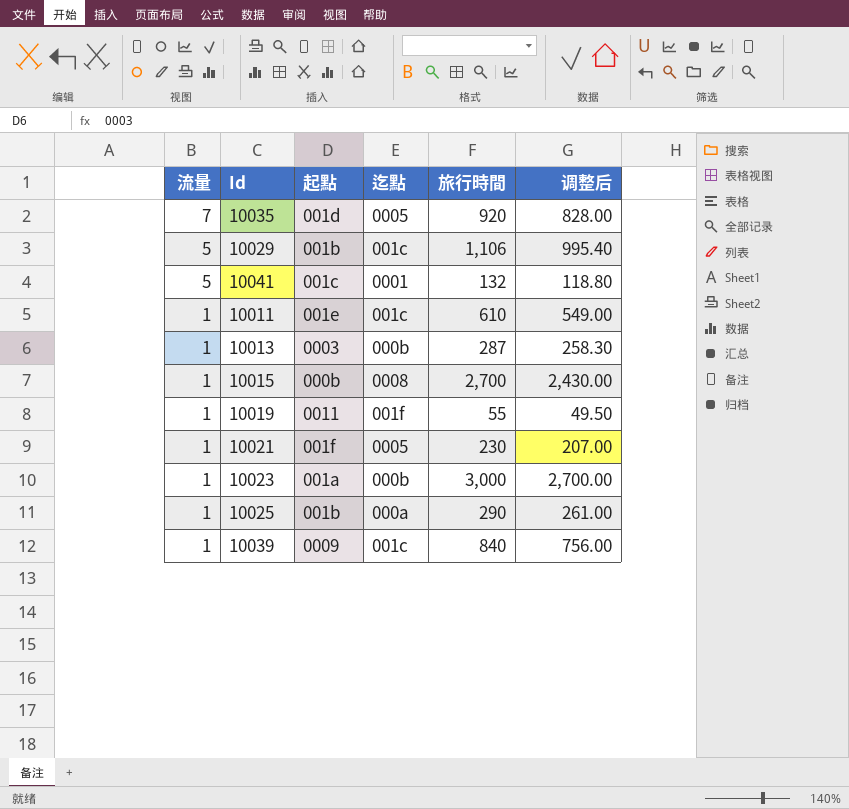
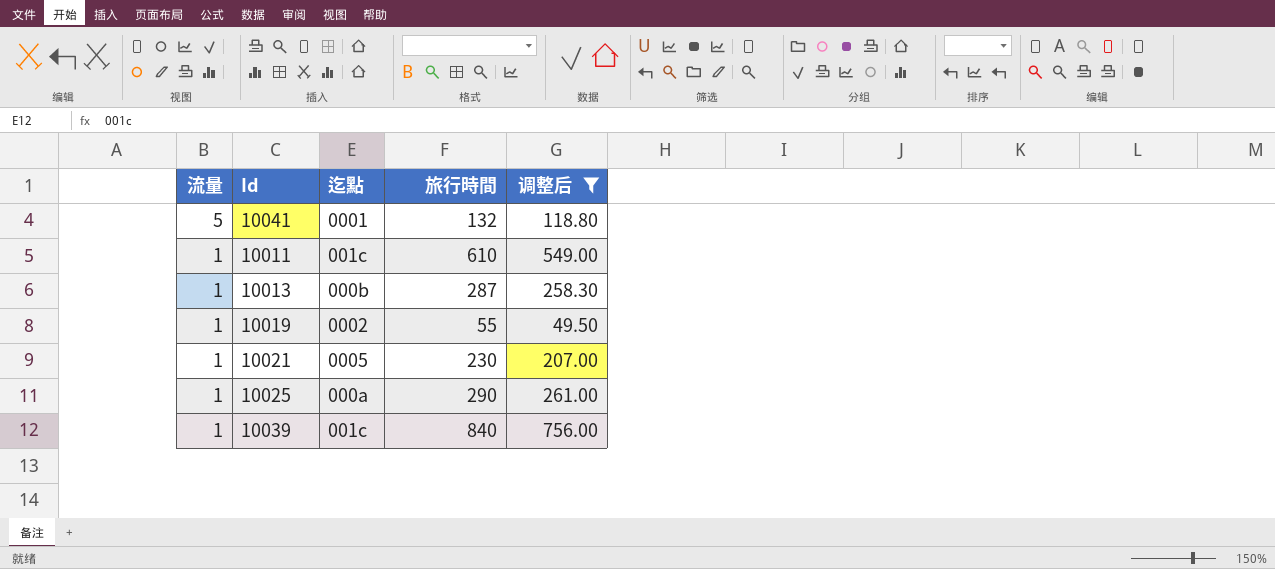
filter: none -> 调整后 <= 756.00
column 起點 | position: 3 -> none
10019 | 迄點: 001f -> 0002

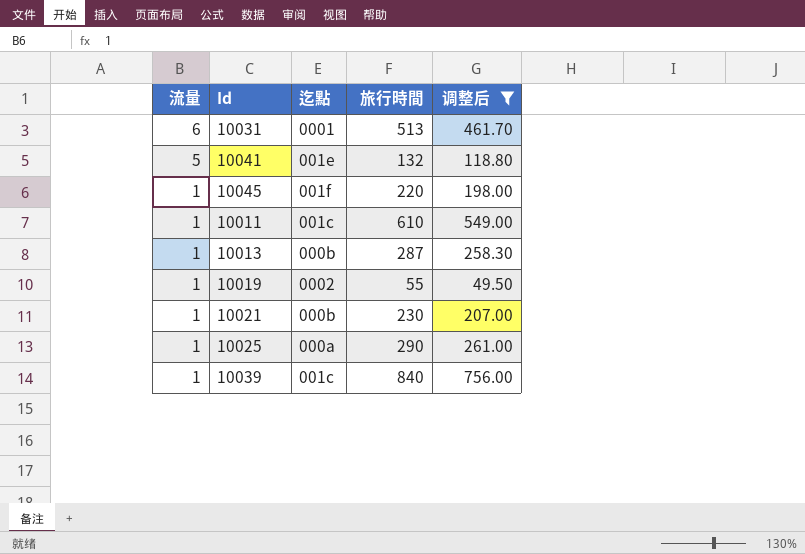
row 10031: none -> 6 | 0001 | 513 | 461.70
10041 | 迄點: 0001 -> 001e
row 10045: none -> 1 | 001f | 220 | 198.00
10021 | 迄點: 0005 -> 000b

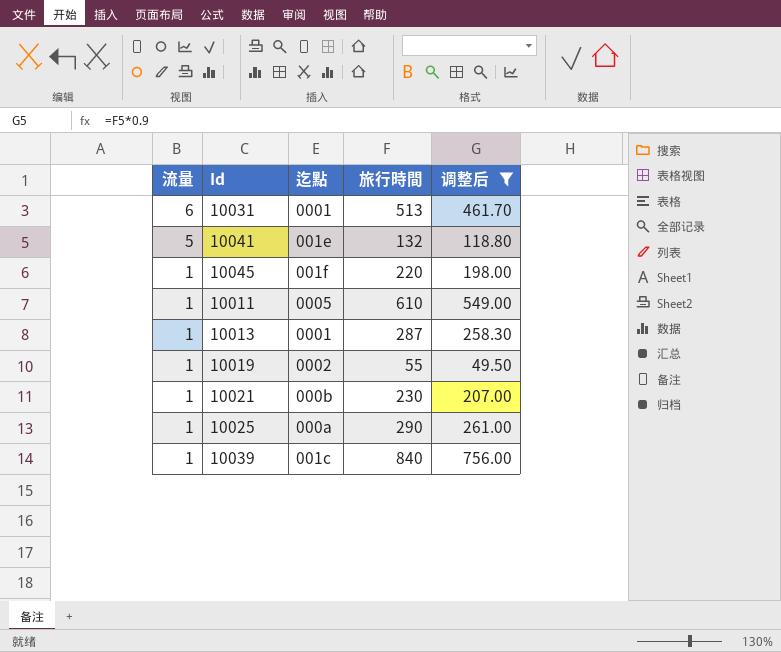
10011 | 迄點: 001c -> 0005
10013 | 迄點: 000b -> 0001

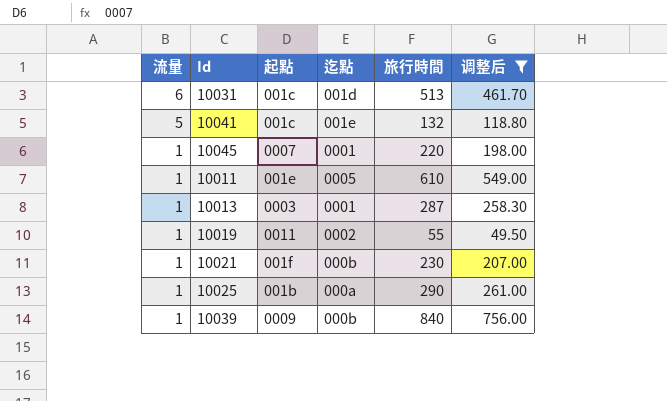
column 起點 | position: none -> 3
10031 | 迄點: 0001 -> 001d
10045 | 迄點: 001f -> 0001
10039 | 迄點: 001c -> 000b

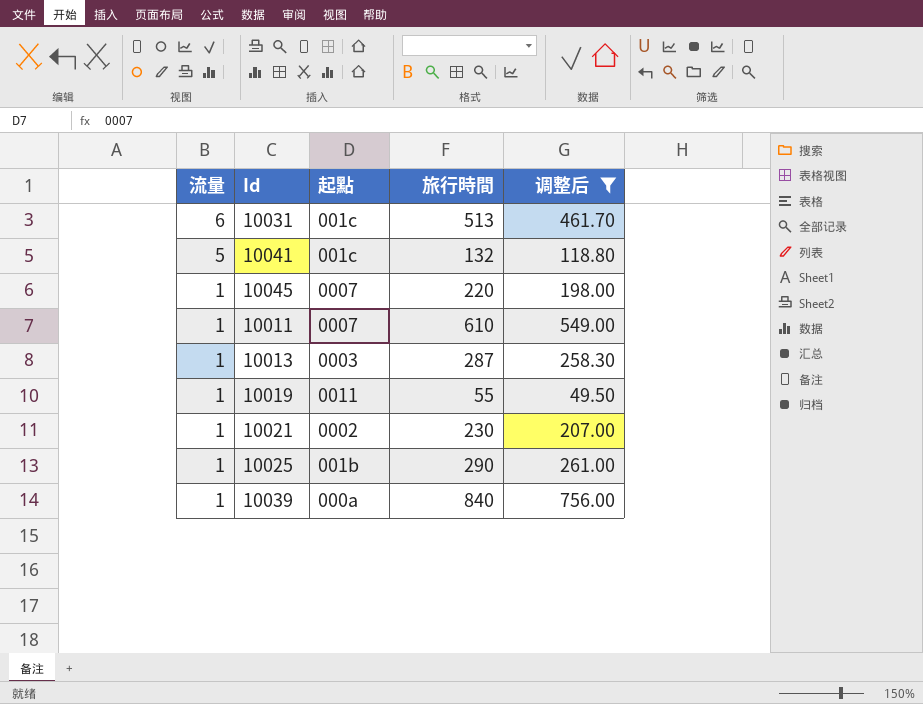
column 迄點 | position: 4 -> none
10011 | 起點: 001e -> 0007
10021 | 起點: 001f -> 0002
10039 | 起點: 0009 -> 000a

